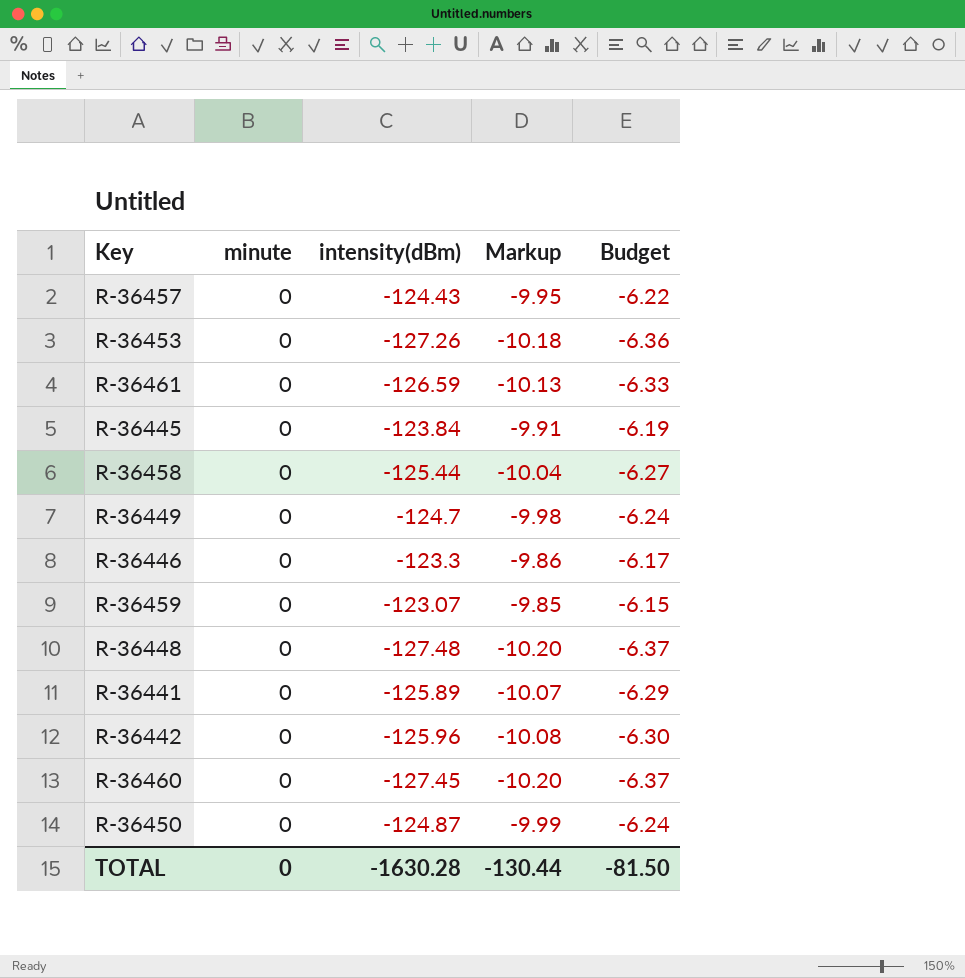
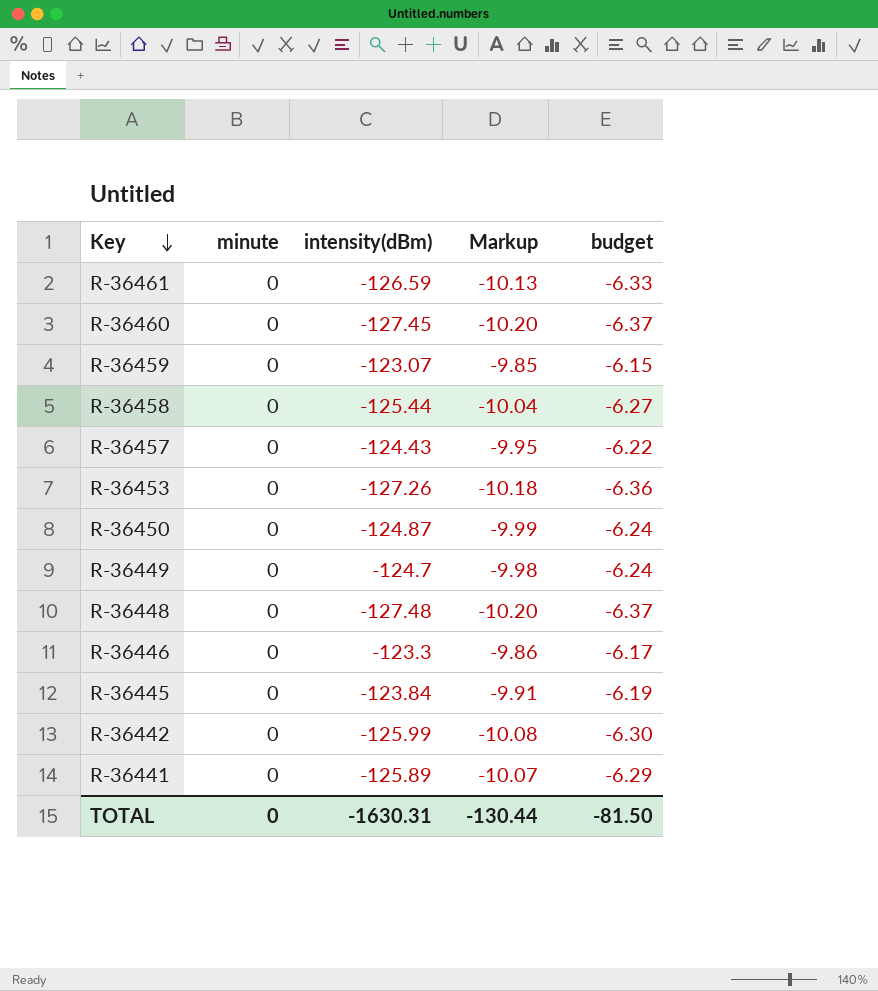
row order: none -> Key descending
column name: Budget -> budget
R-36442 | intensity(dBm): -125.96 -> -125.99
TOTAL | intensity(dBm): -1630.28 -> -1630.31

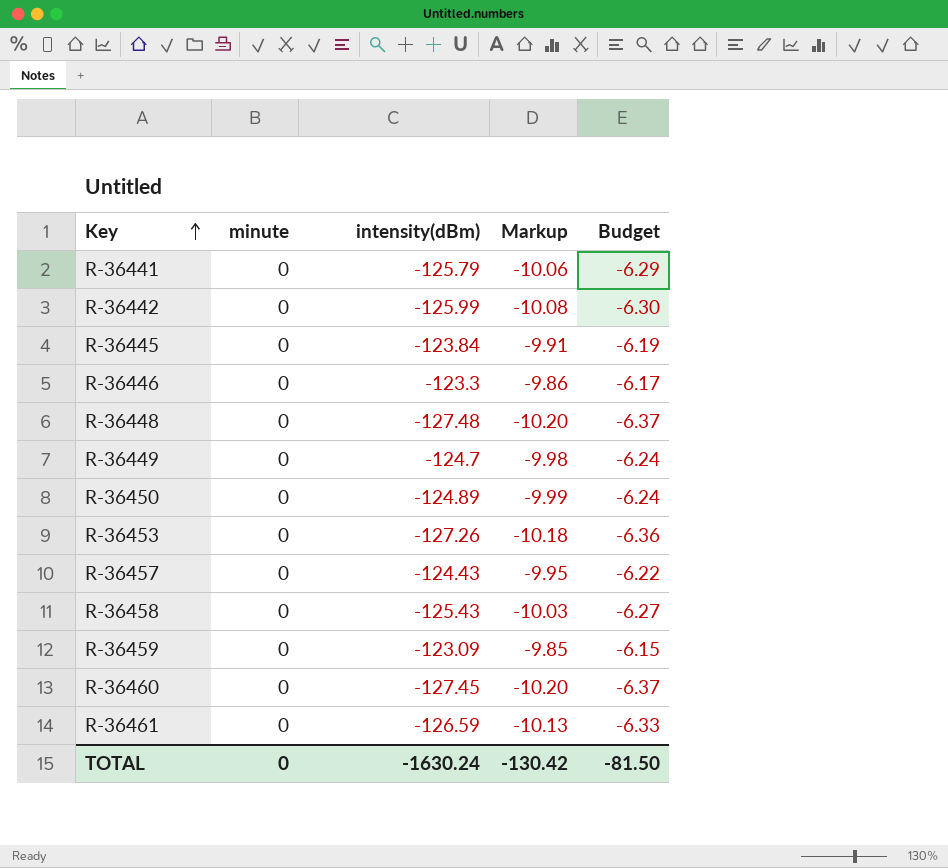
row order: Key descending -> Key ascending
column name: budget -> Budget
R-36441 | intensity(dBm): -125.89 -> -125.79
R-36441 | Markup: -10.07 -> -10.06
R-36450 | intensity(dBm): -124.87 -> -124.89
R-36458 | intensity(dBm): -125.44 -> -125.43
R-36458 | Markup: -10.04 -> -10.03
R-36459 | intensity(dBm): -123.07 -> -123.09
TOTAL | intensity(dBm): -1630.31 -> -1630.24
TOTAL | Markup: -130.44 -> -130.42

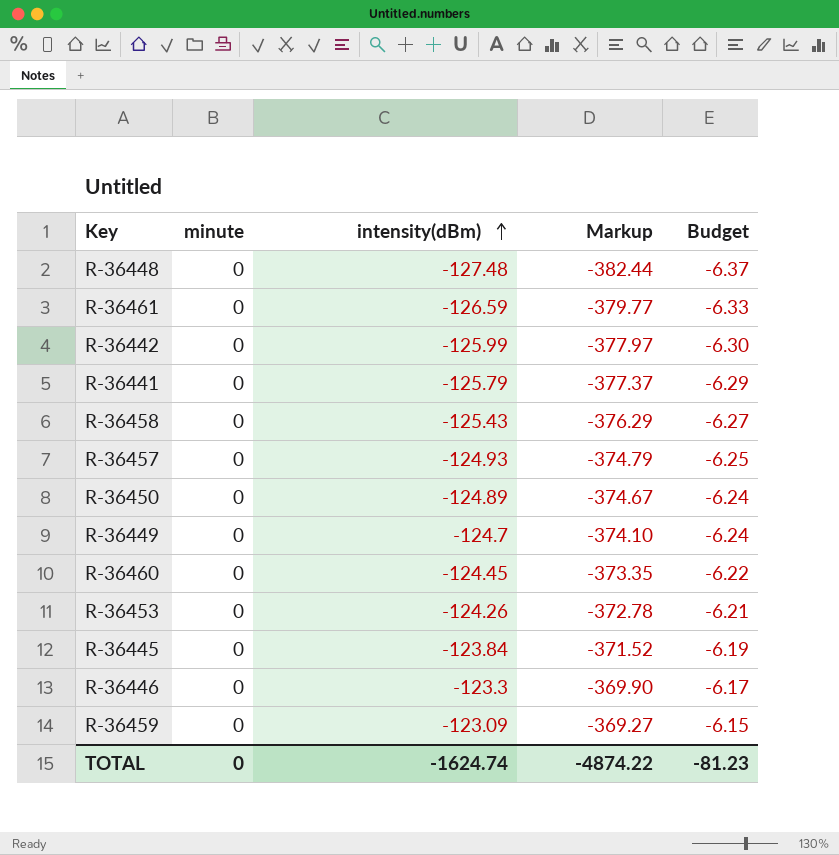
row order: Key ascending -> intensity(dBm) ascending
column Markup | formula: [intensity(dBm)] * 0.08 -> [intensity(dBm)] * 3
R-36457 | intensity(dBm): -124.43 -> -124.93
R-36457 | Budget: -6.22 -> -6.25
R-36460 | intensity(dBm): -127.45 -> -124.45
R-36460 | Budget: -6.37 -> -6.22
R-36453 | intensity(dBm): -127.26 -> -124.26
R-36453 | Budget: -6.36 -> -6.21
TOTAL | intensity(dBm): -1630.24 -> -1624.74
TOTAL | Markup: -130.42 -> -4874.22
TOTAL | Budget: -81.50 -> -81.23

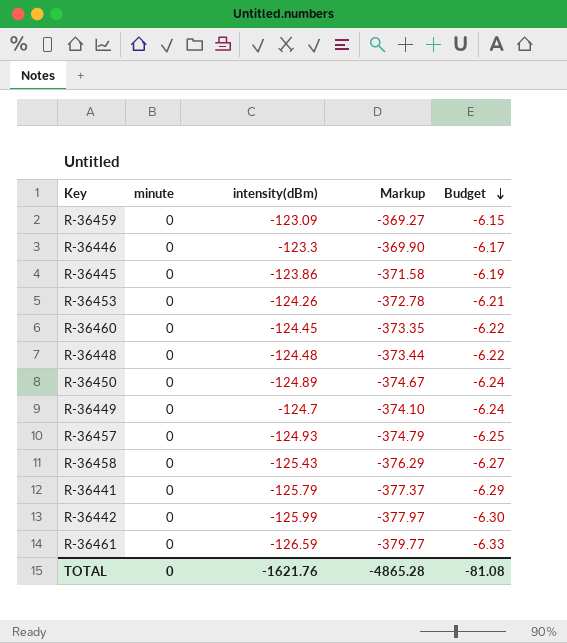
row order: intensity(dBm) ascending -> Budget descending
R-36445 | intensity(dBm): -123.84 -> -123.86
R-36445 | Markup: -371.52 -> -371.58
R-36448 | intensity(dBm): -127.48 -> -124.48
R-36448 | Markup: -382.44 -> -373.44
R-36448 | Budget: -6.37 -> -6.22
TOTAL | intensity(dBm): -1624.74 -> -1621.76
TOTAL | Markup: -4874.22 -> -4865.28
TOTAL | Budget: -81.23 -> -81.08

